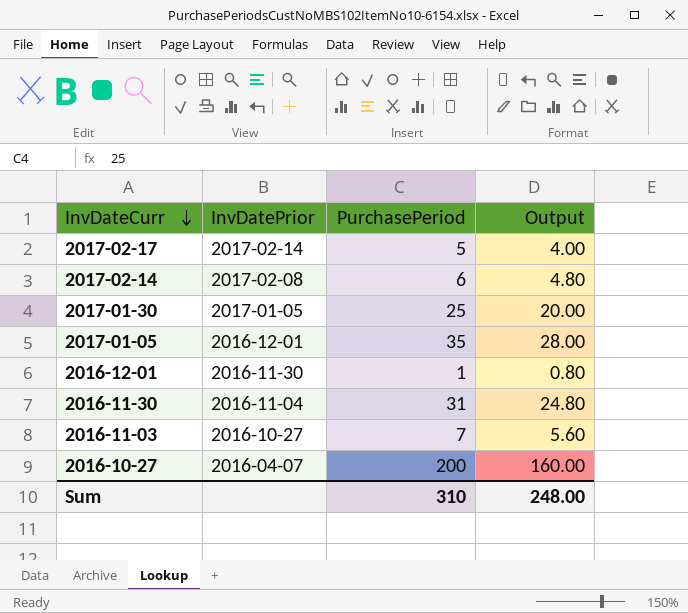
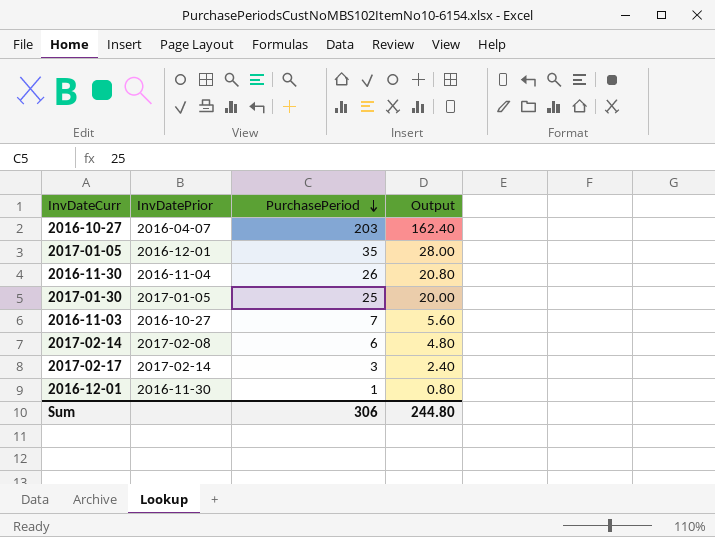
row order: InvDateCurr descending -> PurchasePeriod descending
2016-10-27 | PurchasePeriod: 200 -> 203
2016-10-27 | Output: 160.00 -> 162.40
2016-11-30 | PurchasePeriod: 31 -> 26
2016-11-30 | Output: 24.80 -> 20.80
2017-02-17 | PurchasePeriod: 5 -> 3
2017-02-17 | Output: 4.00 -> 2.40
Sum | PurchasePeriod: 310 -> 306
Sum | Output: 248.00 -> 244.80

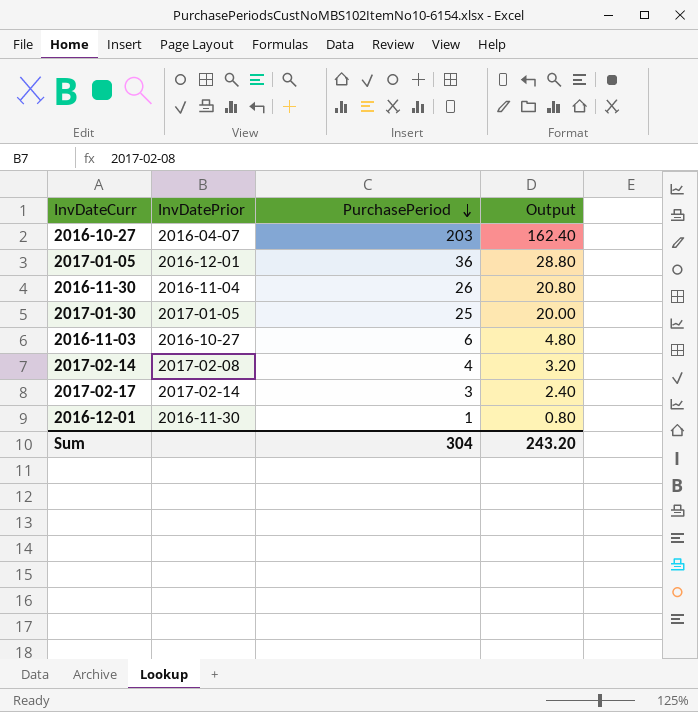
2017-01-05 | PurchasePeriod: 35 -> 36
2017-01-05 | Output: 28.00 -> 28.80
2016-11-03 | PurchasePeriod: 7 -> 6
2016-11-03 | Output: 5.60 -> 4.80
2017-02-14 | PurchasePeriod: 6 -> 4
2017-02-14 | Output: 4.80 -> 3.20
Sum | PurchasePeriod: 306 -> 304
Sum | Output: 244.80 -> 243.20

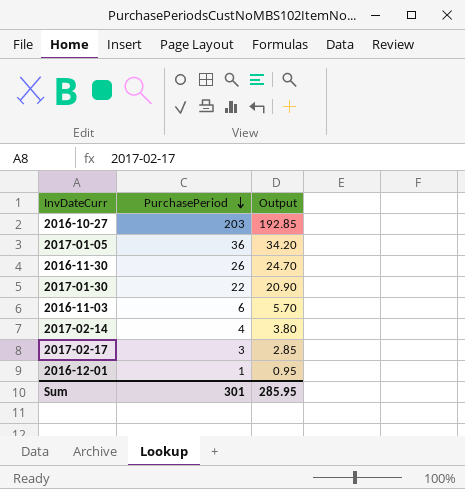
column InvDatePrior | position: 2 -> none
column Output | formula: [PurchasePeriod] * 0.8 -> [PurchasePeriod] * 0.95
2017-01-30 | PurchasePeriod: 25 -> 22
Sum | PurchasePeriod: 304 -> 301
Sum | Output: 243.20 -> 285.95

